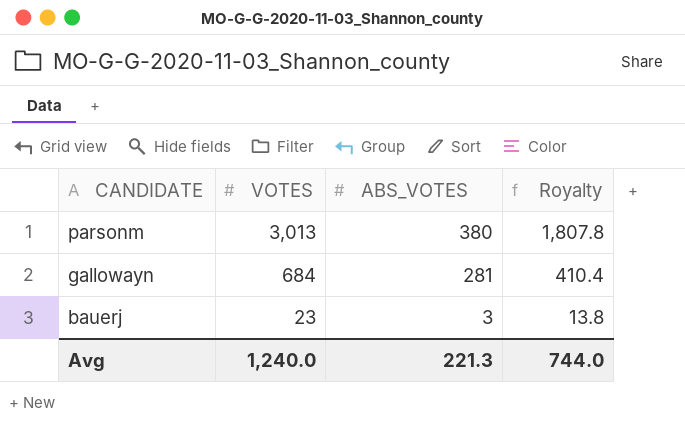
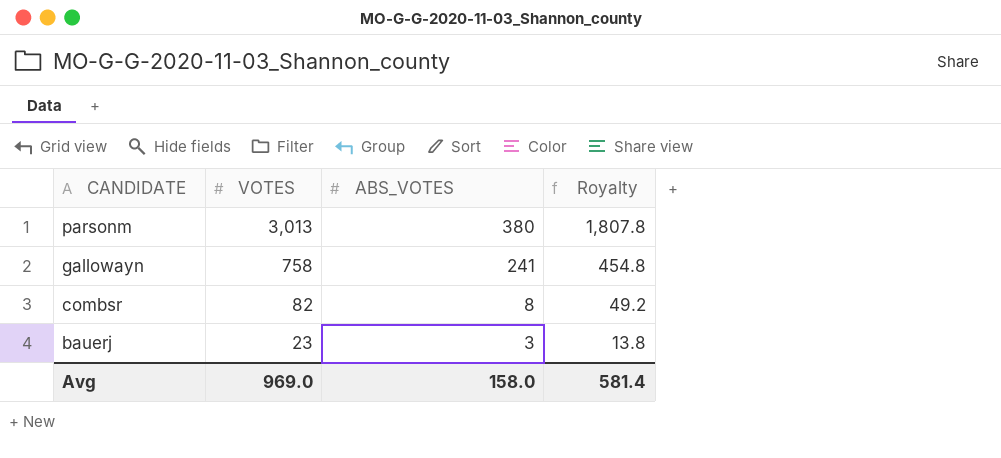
gallowayn | VOTES: 684 -> 758
gallowayn | ABS_VOTES: 281 -> 241
gallowayn | Royalty: 410.4 -> 454.8
row combsr: none -> 82 | 8 | 49.2
Avg | VOTES: 1,240.0 -> 969.0
Avg | ABS_VOTES: 221.3 -> 158.0
Avg | Royalty: 744.0 -> 581.4

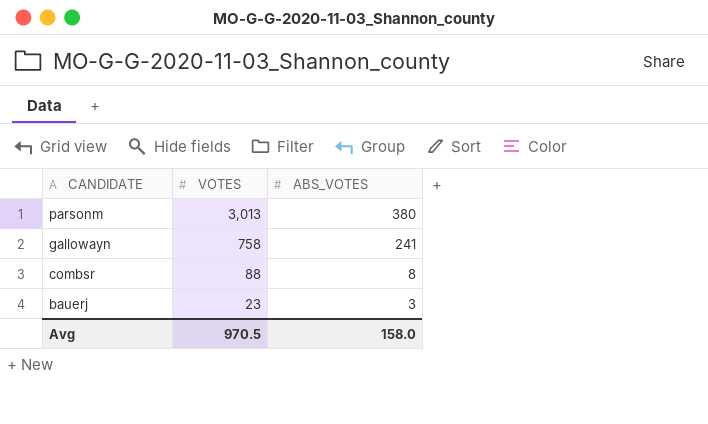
column Royalty | formula: [VOTES] * 0.6 -> none
combsr | VOTES: 82 -> 88
Avg | VOTES: 969.0 -> 970.5

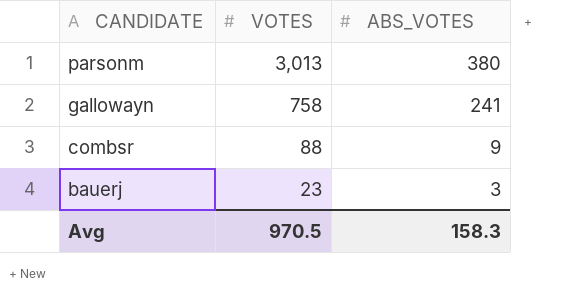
combsr | ABS_VOTES: 8 -> 9
Avg | ABS_VOTES: 158.0 -> 158.3

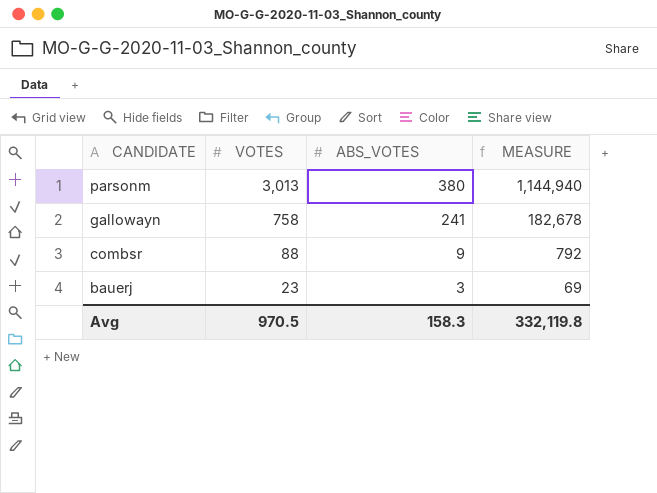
column MEASURE | formula: none -> [VOTES] * [ABS_VOTES]

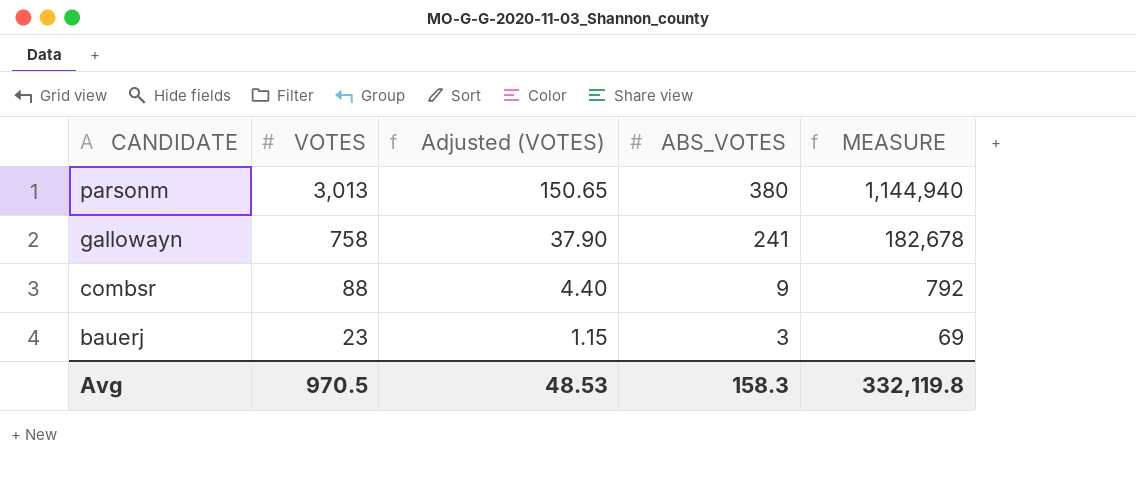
column Adjusted (VOTES) | formula: none -> [VOTES] * 0.05

